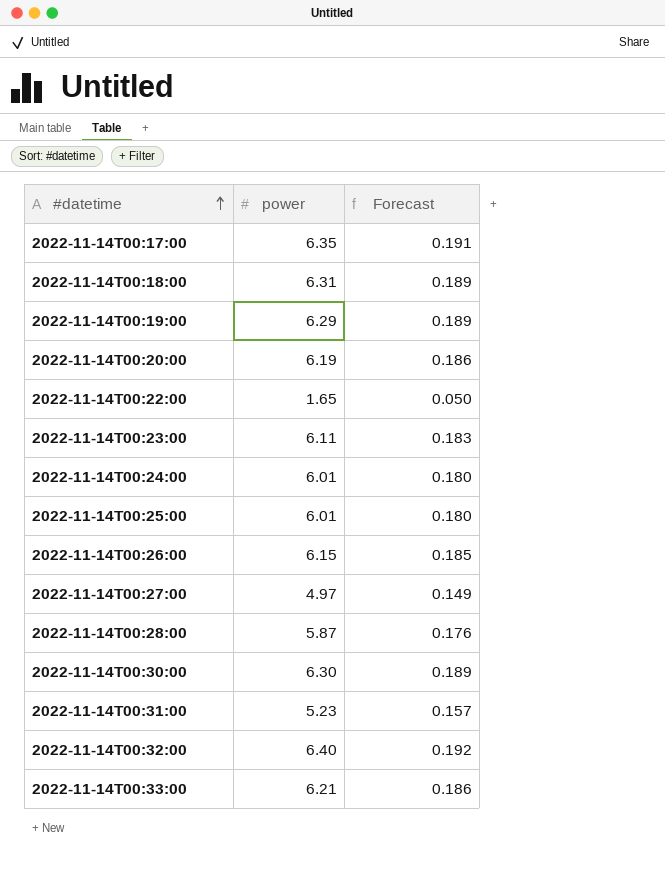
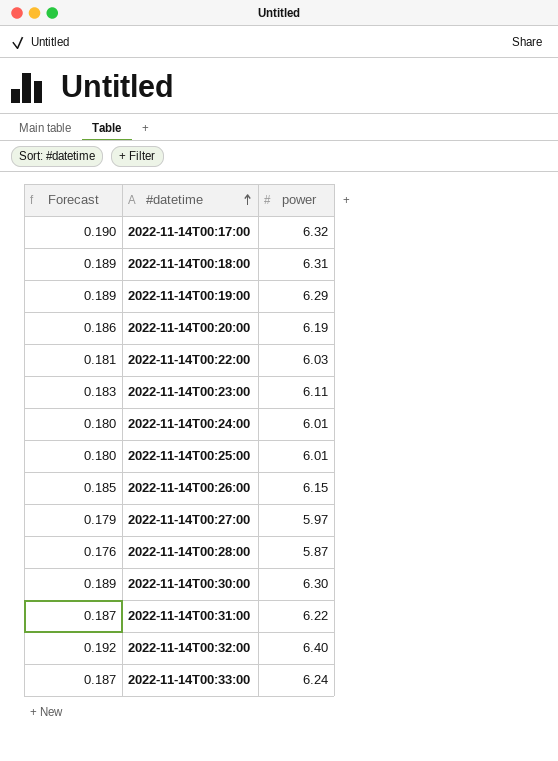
column Forecast | position: 3 -> 1
2022-11-14T00:17:00 | Forecast: 0.191 -> 0.190
2022-11-14T00:17:00 | power: 6.35 -> 6.32
2022-11-14T00:22:00 | Forecast: 0.050 -> 0.181
2022-11-14T00:22:00 | power: 1.65 -> 6.03
2022-11-14T00:27:00 | Forecast: 0.149 -> 0.179
2022-11-14T00:27:00 | power: 4.97 -> 5.97
2022-11-14T00:31:00 | Forecast: 0.157 -> 0.187
2022-11-14T00:31:00 | power: 5.23 -> 6.22
2022-11-14T00:33:00 | Forecast: 0.186 -> 0.187
2022-11-14T00:33:00 | power: 6.21 -> 6.24

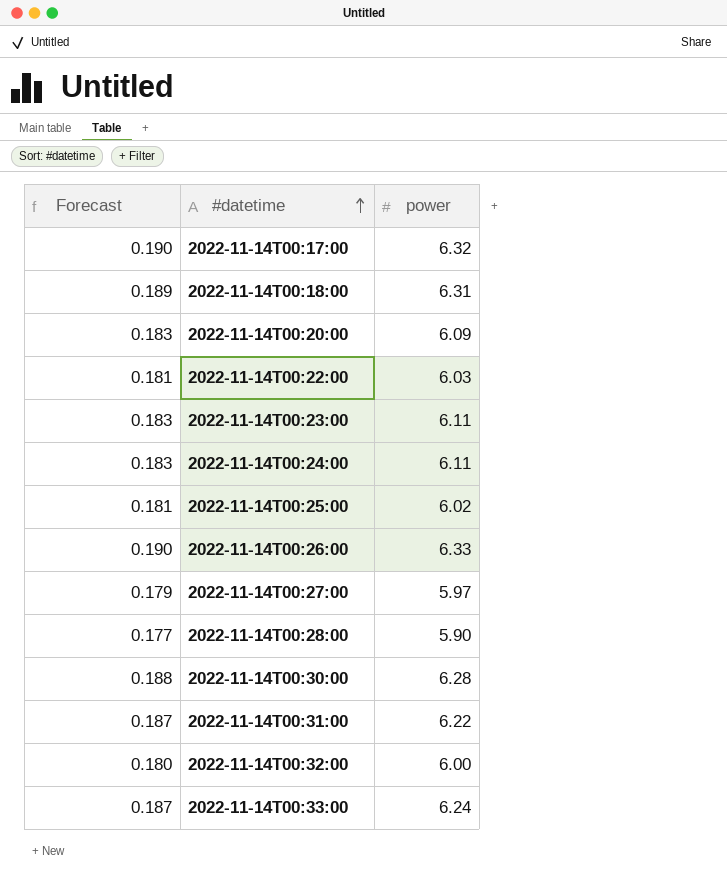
row 2022-11-14T00:19:00: 0.189 | 6.29 -> none
2022-11-14T00:20:00 | Forecast: 0.186 -> 0.183
2022-11-14T00:20:00 | power: 6.19 -> 6.09
2022-11-14T00:24:00 | Forecast: 0.180 -> 0.183
2022-11-14T00:24:00 | power: 6.01 -> 6.11
2022-11-14T00:25:00 | Forecast: 0.180 -> 0.181
2022-11-14T00:25:00 | power: 6.01 -> 6.02
2022-11-14T00:26:00 | Forecast: 0.185 -> 0.190
2022-11-14T00:26:00 | power: 6.15 -> 6.33
2022-11-14T00:28:00 | Forecast: 0.176 -> 0.177
2022-11-14T00:28:00 | power: 5.87 -> 5.90
2022-11-14T00:30:00 | Forecast: 0.189 -> 0.188
2022-11-14T00:30:00 | power: 6.30 -> 6.28
2022-11-14T00:32:00 | Forecast: 0.192 -> 0.180
2022-11-14T00:32:00 | power: 6.40 -> 6.00

